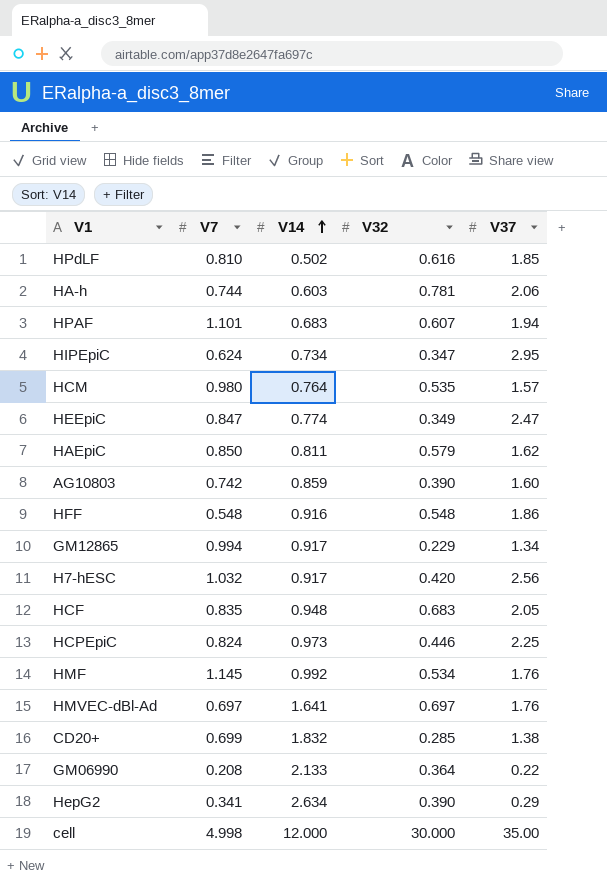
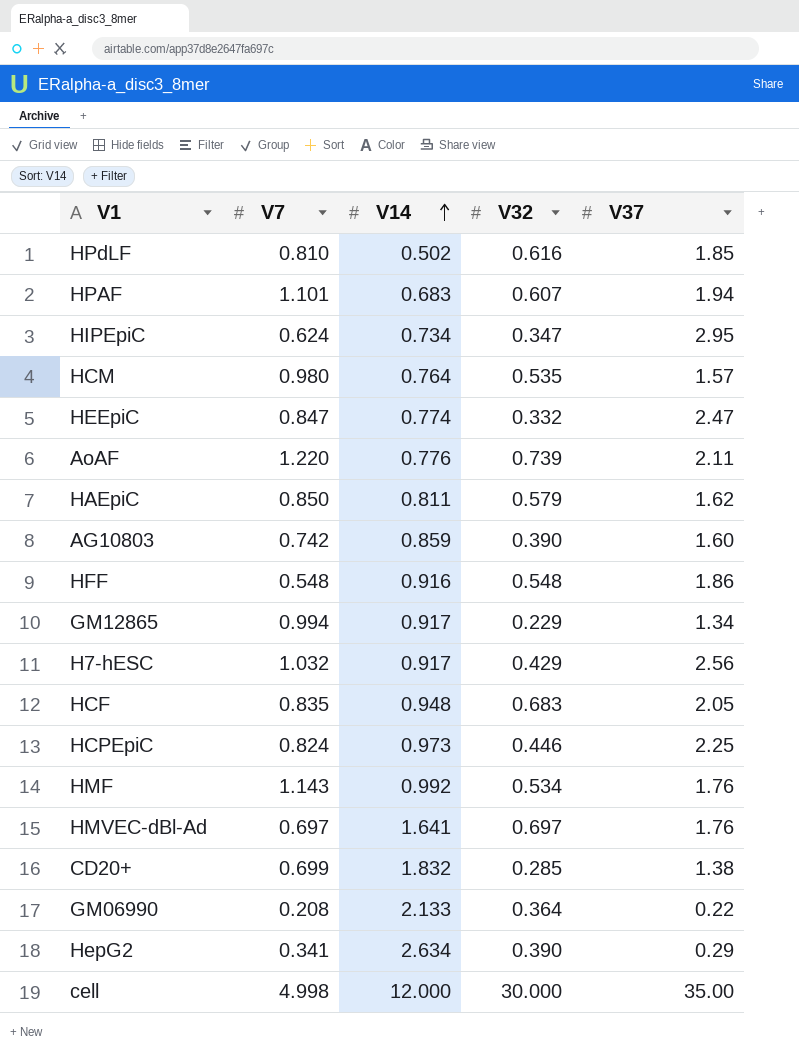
row HA-h: 0.744 | 0.603 | 0.781 | 2.06 -> none
HEEpiC | V32: 0.349 -> 0.332
row AoAF: none -> 1.220 | 0.776 | 0.739 | 2.11
H7-hESC | V32: 0.420 -> 0.429
HMF | V7: 1.145 -> 1.143

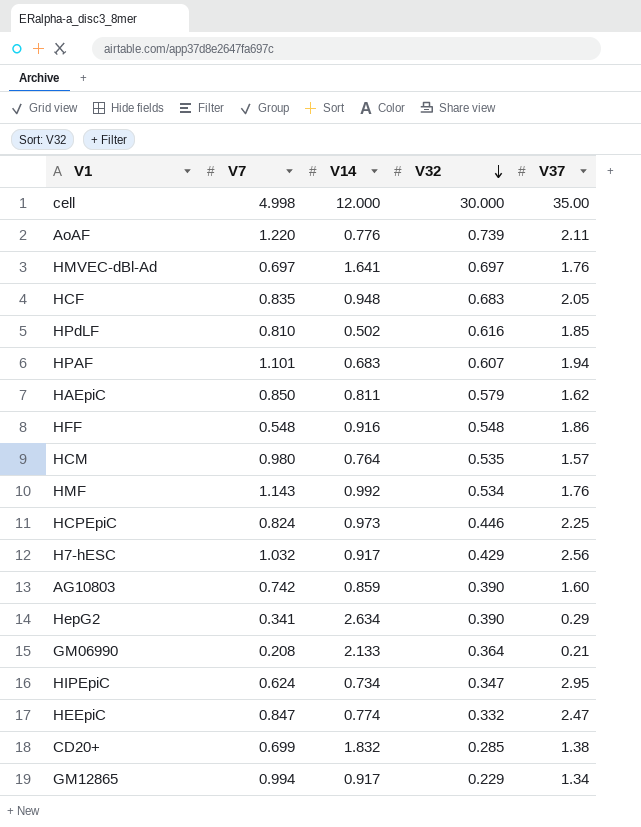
row order: V14 ascending -> V32 descending
GM06990 | V37: 0.22 -> 0.21

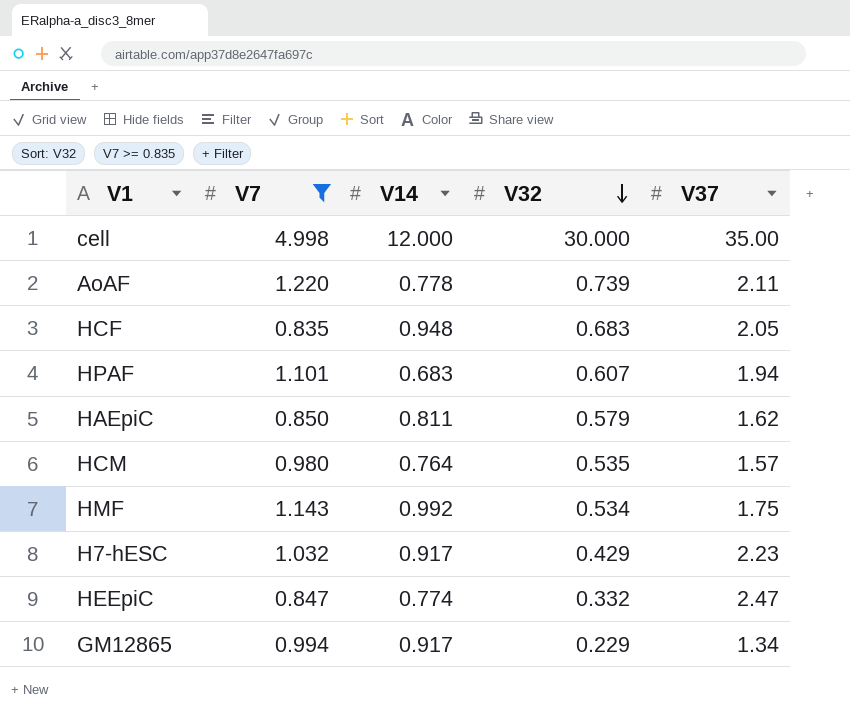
filter: none -> V7 >= 0.835
AoAF | V14: 0.776 -> 0.778
HMF | V37: 1.76 -> 1.75
H7-hESC | V37: 2.56 -> 2.23

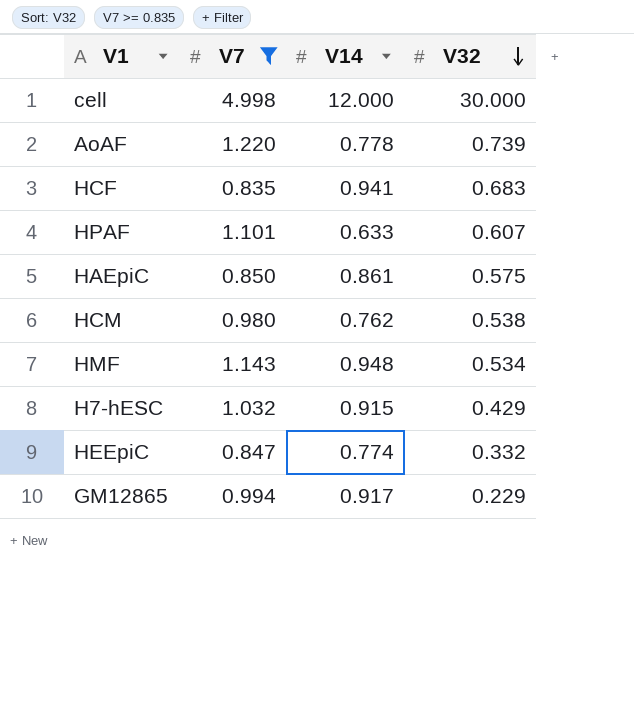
column V37 | position: 5 -> none
HCF | V14: 0.948 -> 0.941
HPAF | V14: 0.683 -> 0.633
HAEpiC | V14: 0.811 -> 0.861
HAEpiC | V32: 0.579 -> 0.575
HCM | V14: 0.764 -> 0.762
HCM | V32: 0.535 -> 0.538
HMF | V14: 0.992 -> 0.948
H7-hESC | V14: 0.917 -> 0.915

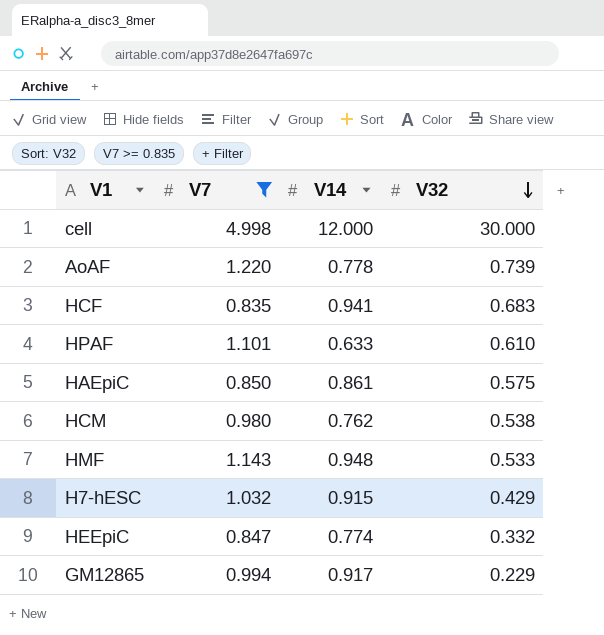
HPAF | V32: 0.607 -> 0.610
HMF | V32: 0.534 -> 0.533

